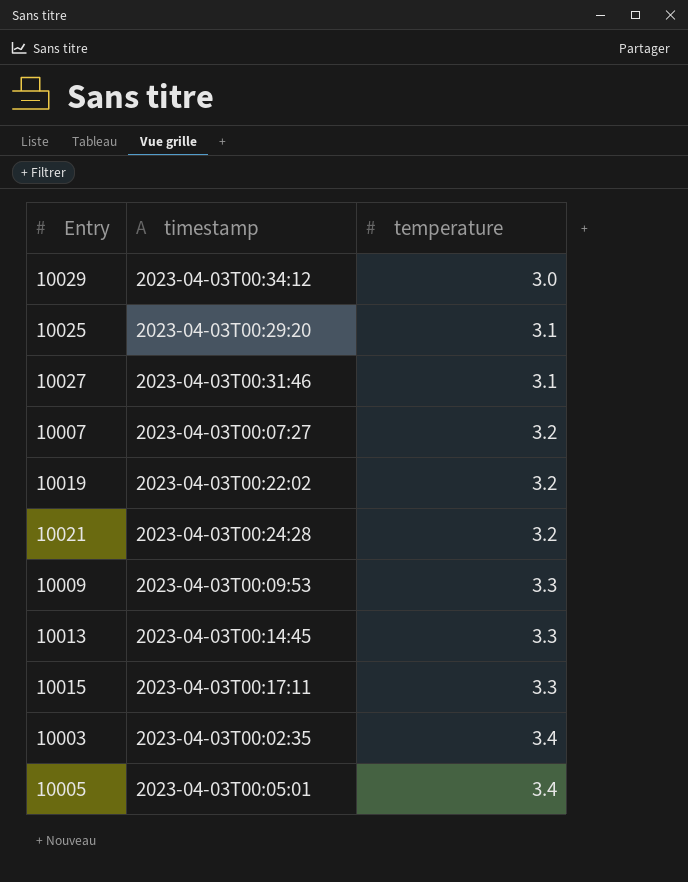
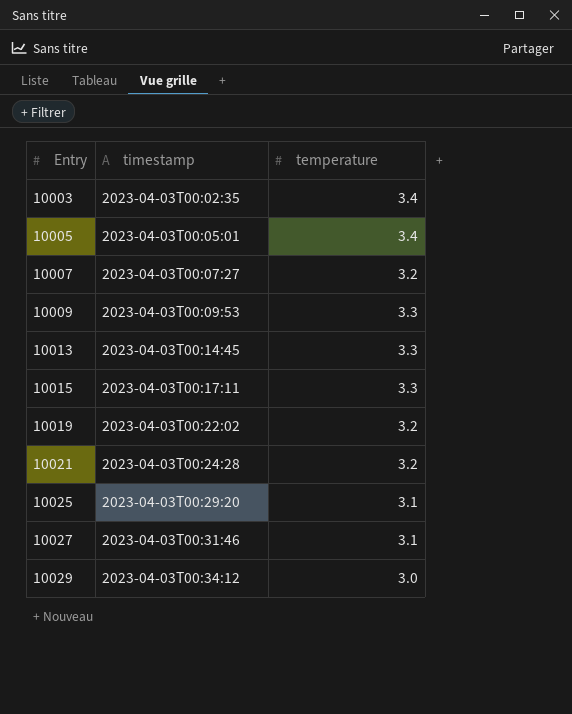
row order: temperature ascending -> Entry ascending

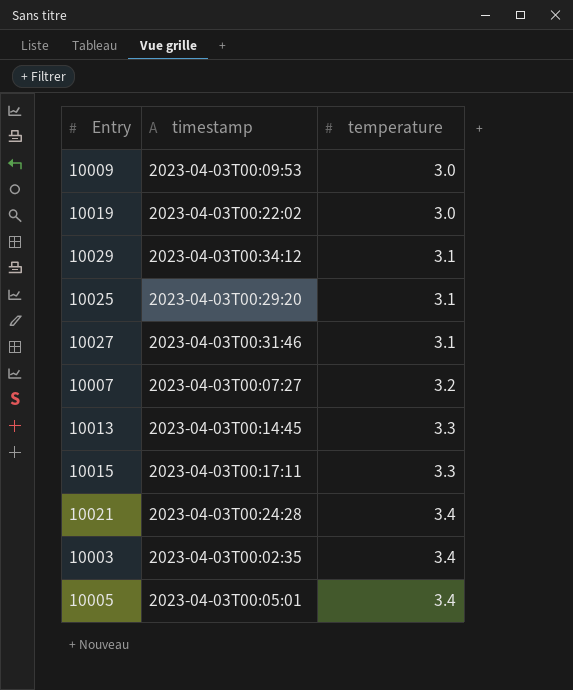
row order: Entry ascending -> temperature ascending
10009 | temperature: 3.3 -> 3.0
10019 | temperature: 3.2 -> 3.0
10029 | temperature: 3.0 -> 3.1
10021 | temperature: 3.2 -> 3.4

